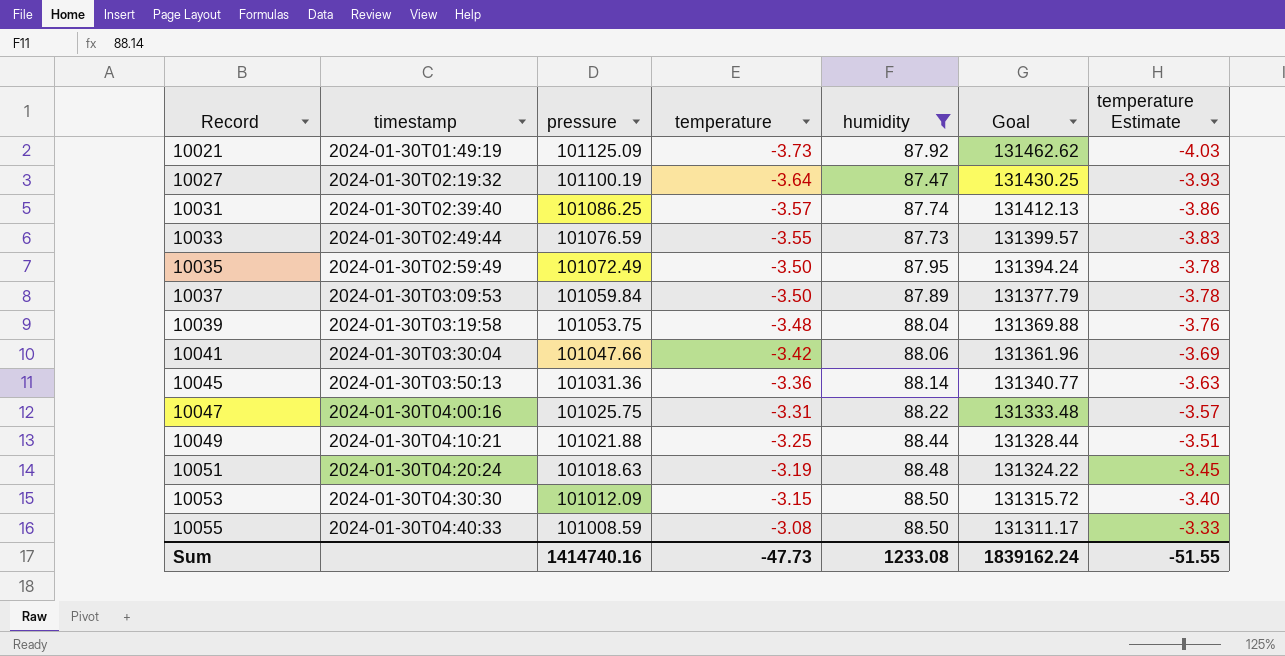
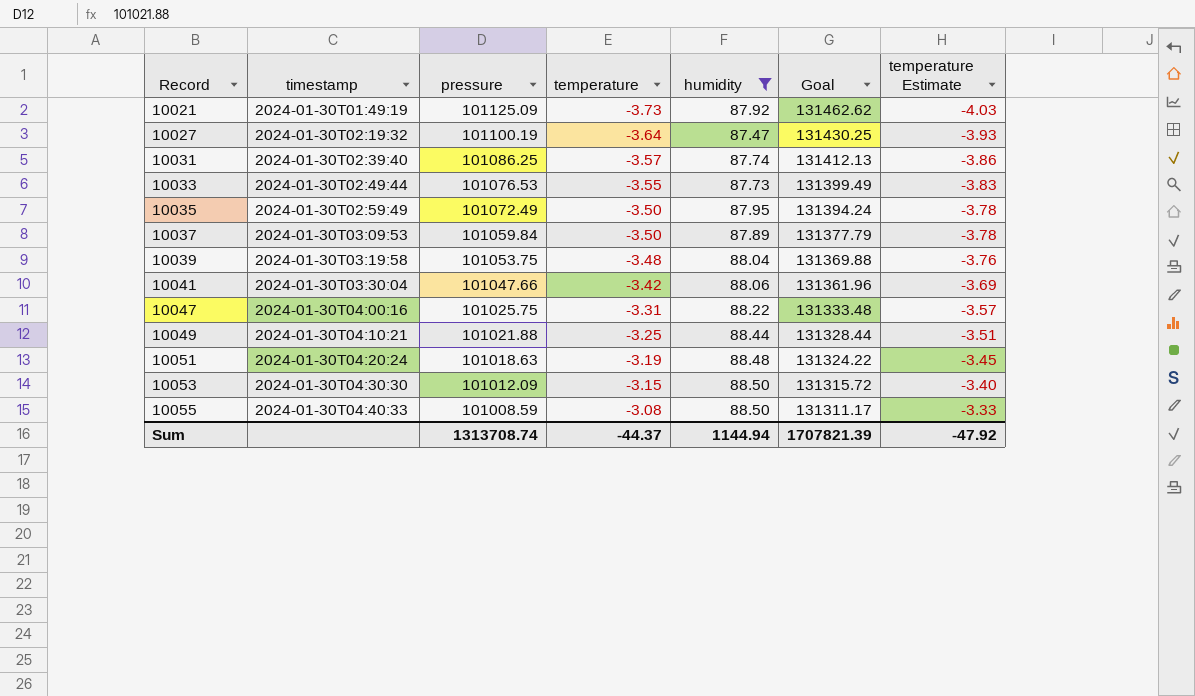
row 10045: 2024-01-30T03:50:13 | 101031.36 | -3.36 | 88.14 | 131340.77 | -3.63 -> none
10033 | pressure: 101076.59 -> 101076.53
10033 | Goal: 131399.57 -> 131399.49
Sum | pressure: 1414740.16 -> 1313708.74
Sum | temperature: -47.73 -> -44.37
Sum | humidity: 1233.08 -> 1144.94
Sum | Goal: 1839162.24 -> 1707821.39
Sum | temperature Estimate: -51.55 -> -47.92

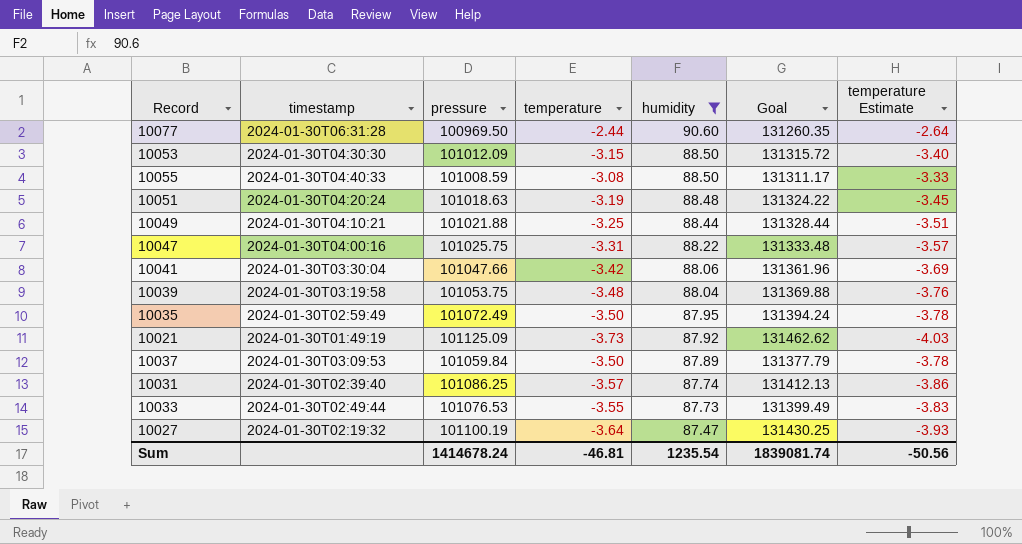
row order: Record ascending -> humidity descending
row 10077: none -> 2024-01-30T06:31:28 | 100969.50 | -2.44 | 90.60 | 131260.35 | -2.64
Sum | pressure: 1313708.74 -> 1414678.24
Sum | temperature: -44.37 -> -46.81
Sum | humidity: 1144.94 -> 1235.54
Sum | Goal: 1707821.39 -> 1839081.74
Sum | temperature Estimate: -47.92 -> -50.56

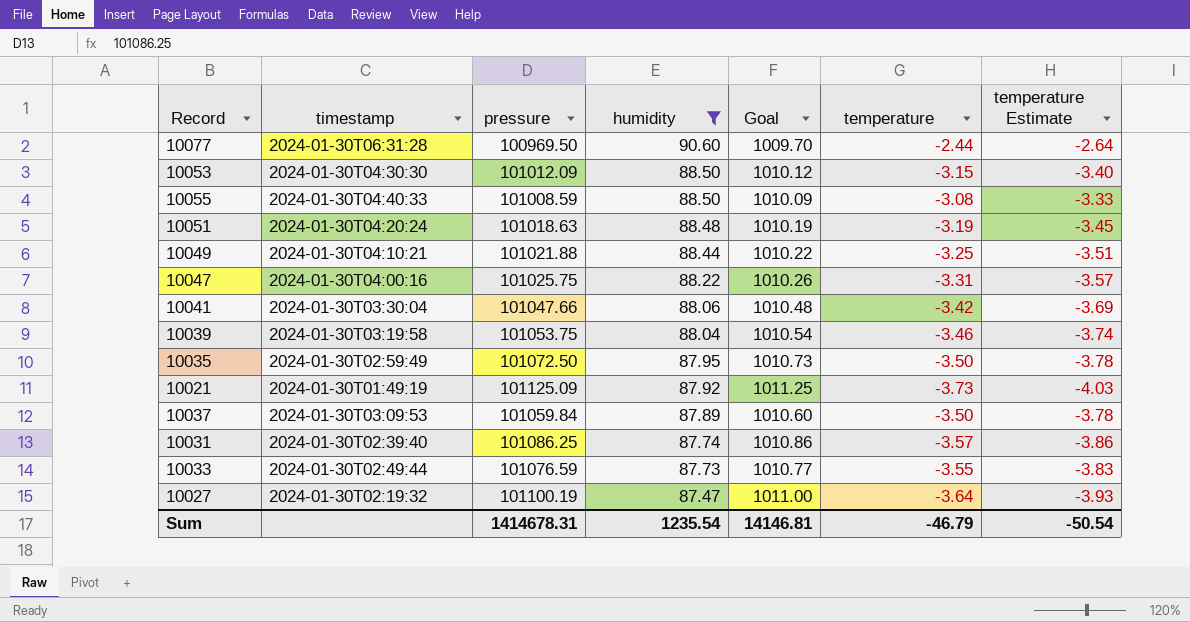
column Goal | formula: [pressure] * 1.3 -> [pressure] * 0.01
column temperature | position: 4 -> 6
10039 | temperature: -3.48 -> -3.46
10039 | temperature Estimate: -3.76 -> -3.74
10035 | pressure: 101072.49 -> 101072.50
10033 | pressure: 101076.53 -> 101076.59
Sum | pressure: 1414678.24 -> 1414678.31
Sum | Goal: 1839081.74 -> 14146.81
Sum | temperature: -46.81 -> -46.79
Sum | temperature Estimate: -50.56 -> -50.54

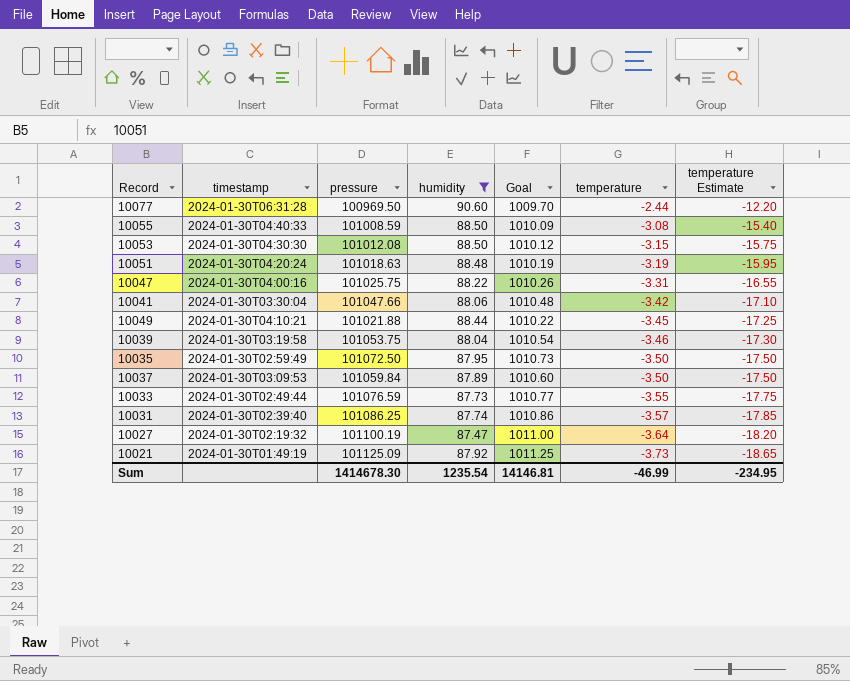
row order: humidity descending -> temperature descending
column temperature Estimate | formula: [temperature] * 1.08 -> [temperature] * 5
10053 | pressure: 101012.09 -> 101012.08
10049 | temperature: -3.25 -> -3.45
Sum | pressure: 1414678.31 -> 1414678.30
Sum | temperature: -46.79 -> -46.99
Sum | temperature Estimate: -50.54 -> -234.95

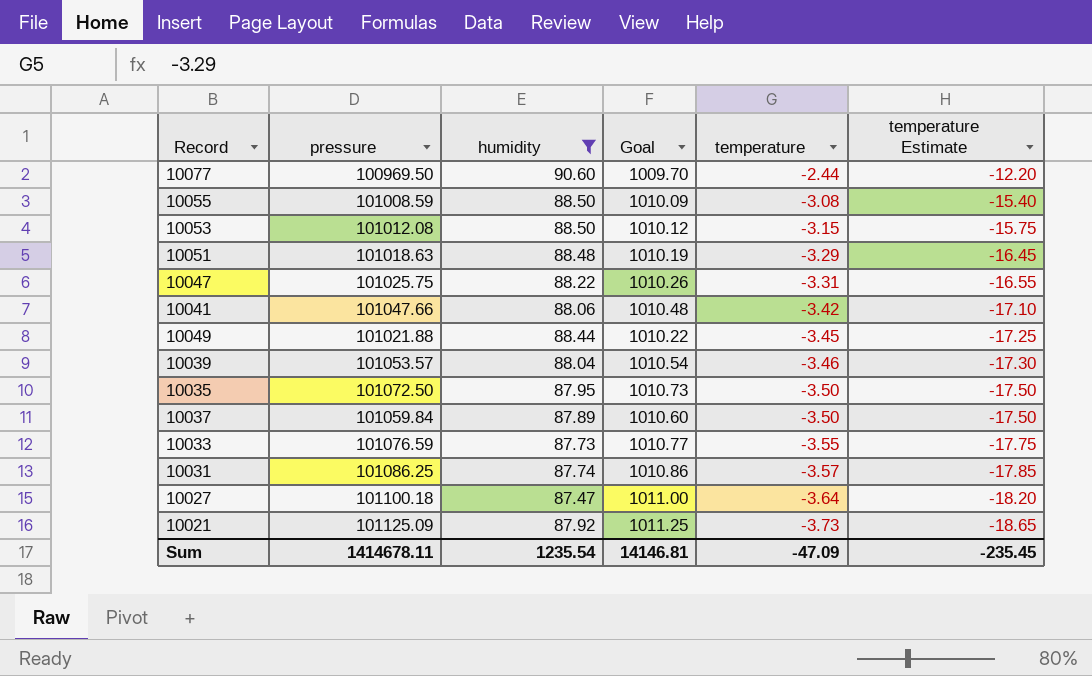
column timestamp | position: 2 -> none
10051 | temperature: -3.19 -> -3.29
10051 | temperature Estimate: -15.95 -> -16.45
10039 | pressure: 101053.75 -> 101053.57
10027 | pressure: 101100.19 -> 101100.18
Sum | pressure: 1414678.30 -> 1414678.11
Sum | temperature: -46.99 -> -47.09
Sum | temperature Estimate: -234.95 -> -235.45

